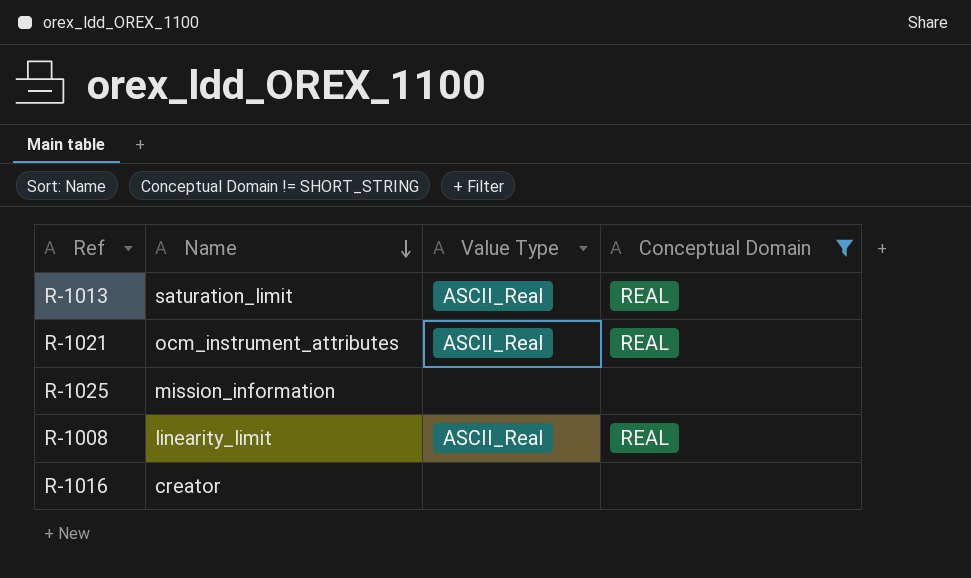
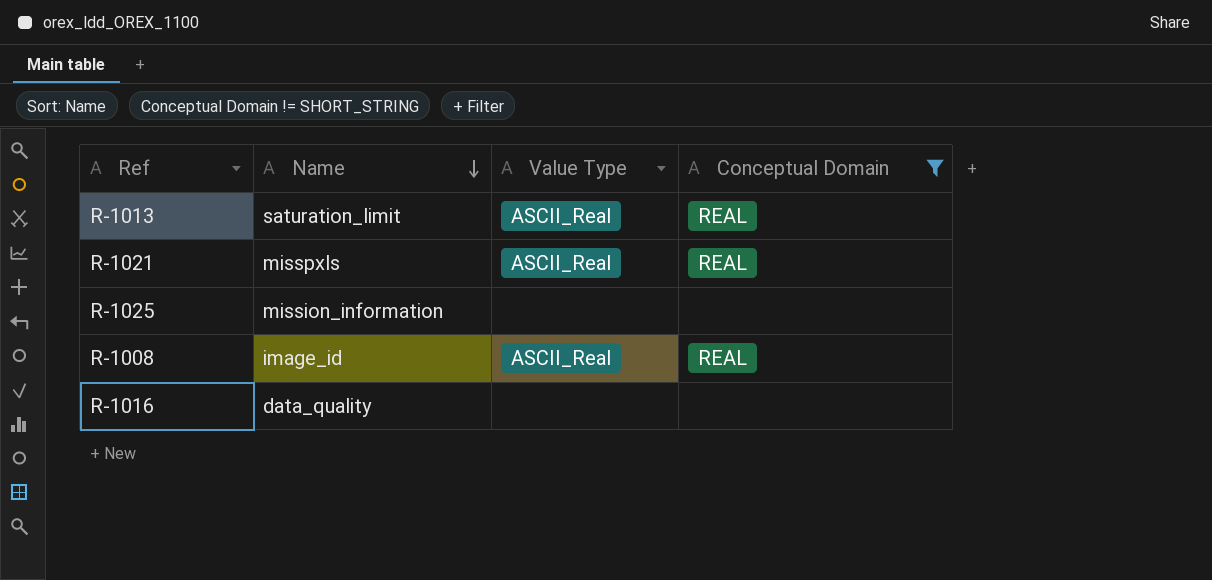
R-1021 | Name: ocm_instrument_attributes -> misspxls
R-1008 | Name: linearity_limit -> image_id
R-1016 | Name: creator -> data_quality

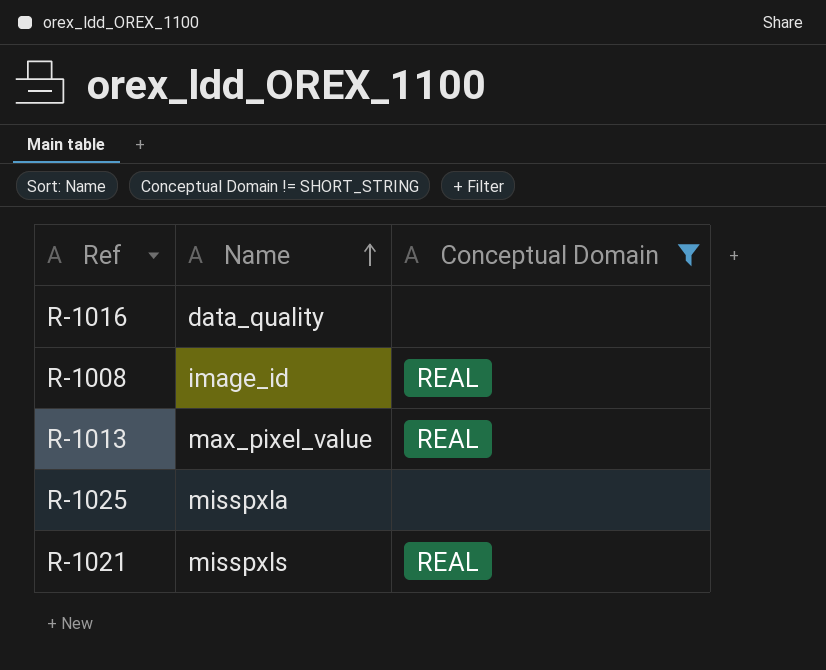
row order: Name descending -> Name ascending
column Value Type | position: 3 -> none
R-1013 | Name: saturation_limit -> max_pixel_value
R-1025 | Name: mission_information -> misspxla

